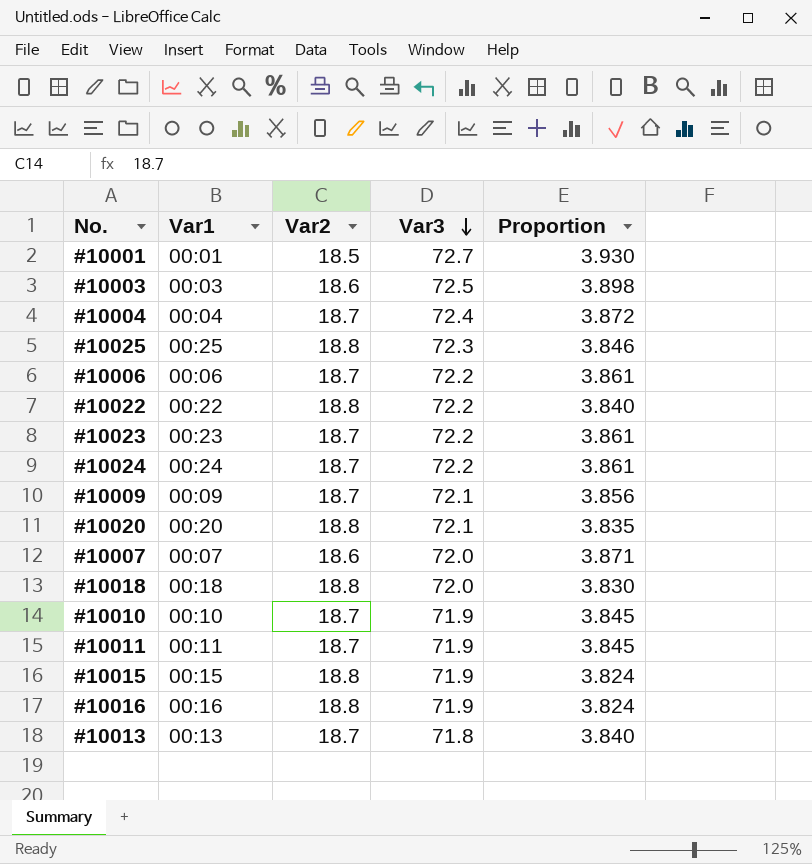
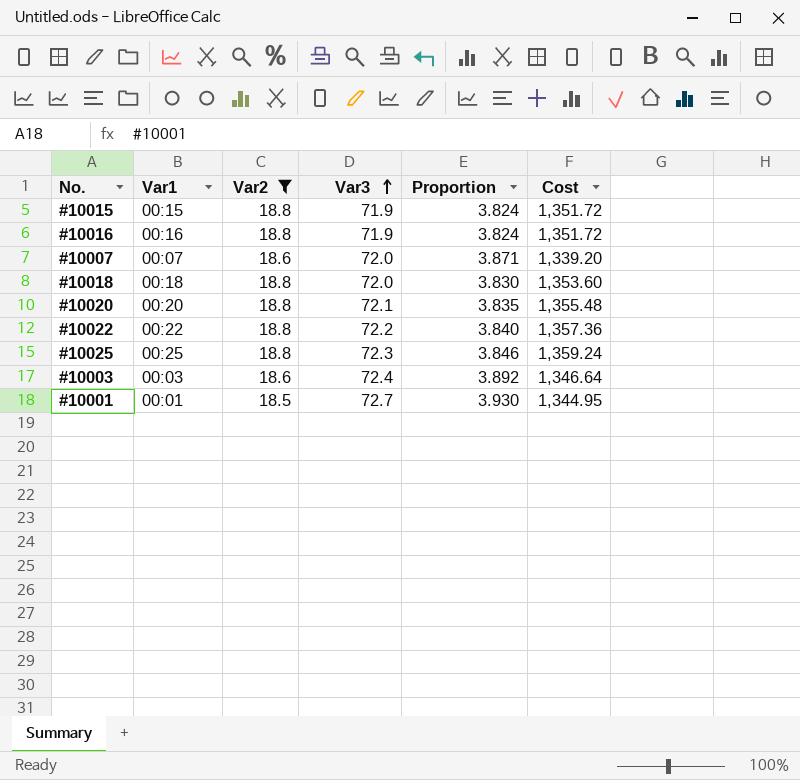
filter: none -> Var2 != 18.7
row order: Var3 descending -> Var3 ascending
column Cost | formula: none -> [Var2] * [Var3]
#10003 | Var3: 72.5 -> 72.4
#10003 | Proportion: 3.898 -> 3.892

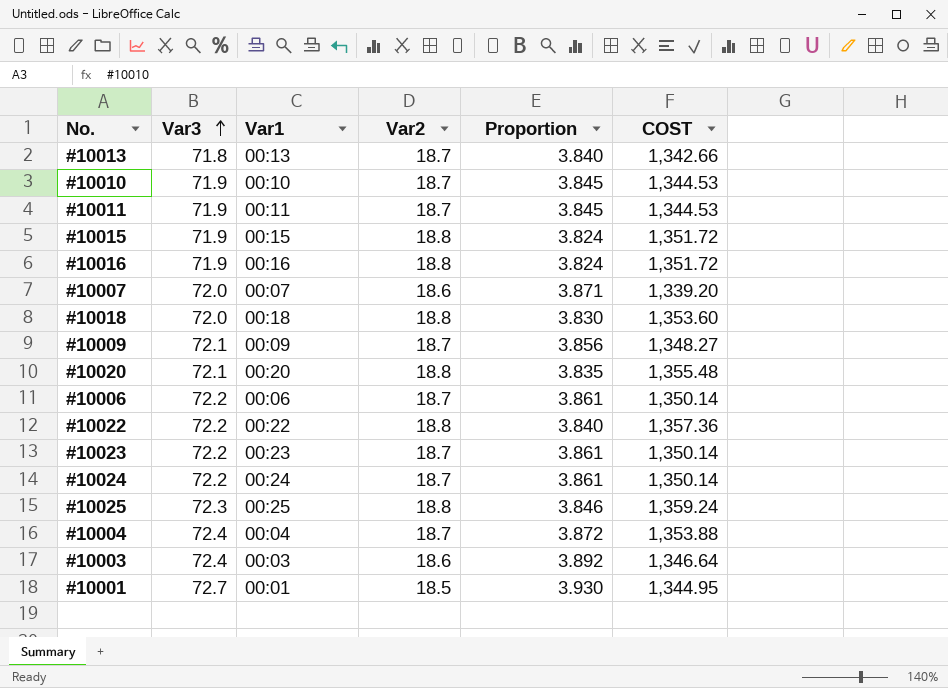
filter: Var2 != 18.7 -> none
column Var3 | position: 4 -> 2
column name: Cost -> COST

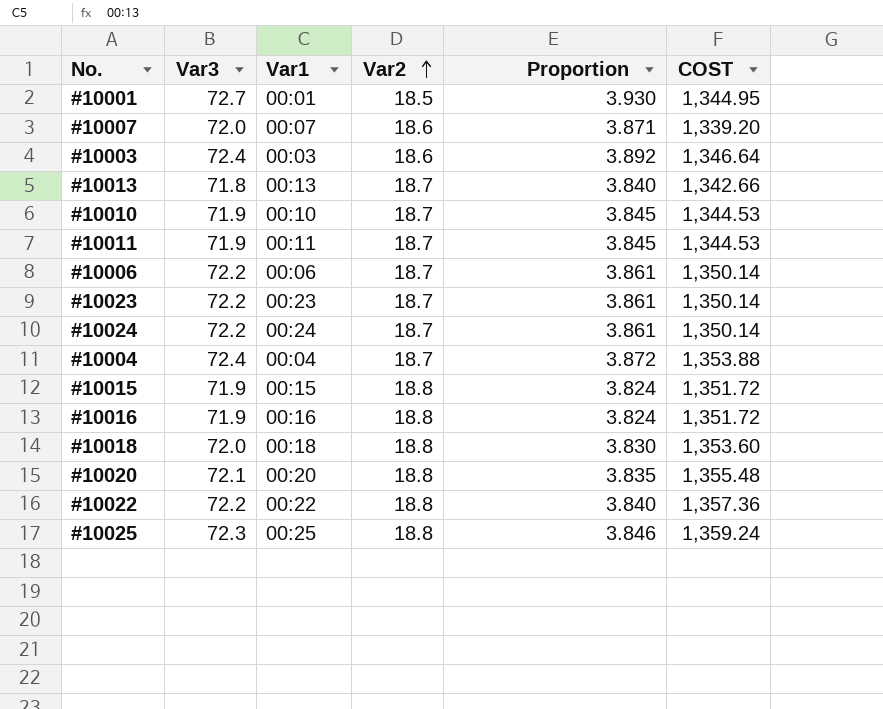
row order: Var3 ascending -> Var2 ascending
row #10009: 72.1 | 00:09 | 18.7 | 3.856 | 1,348.27 -> none

